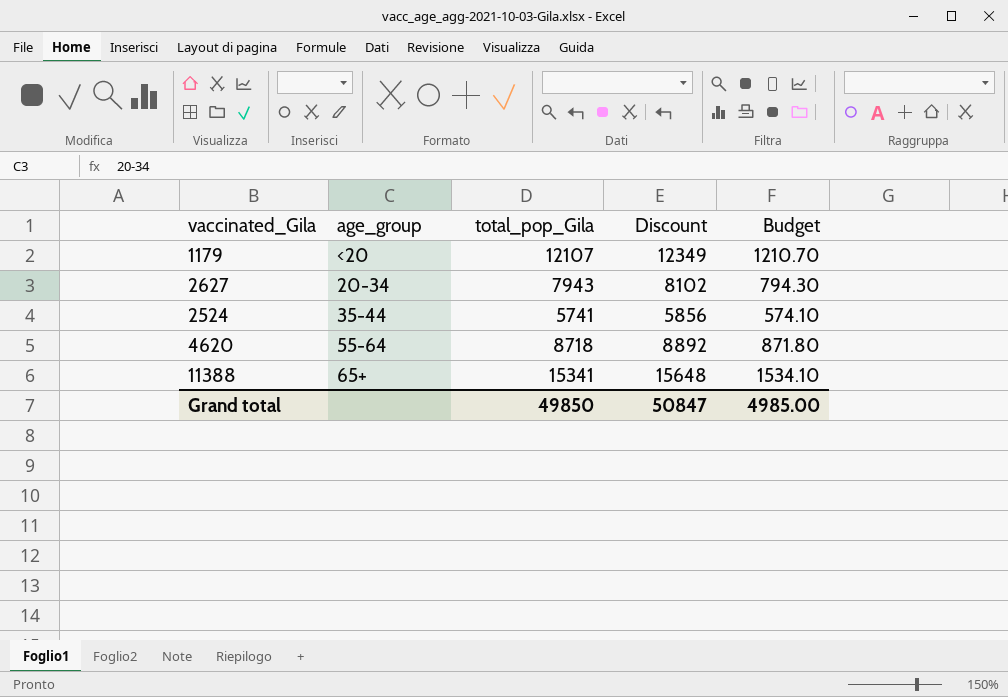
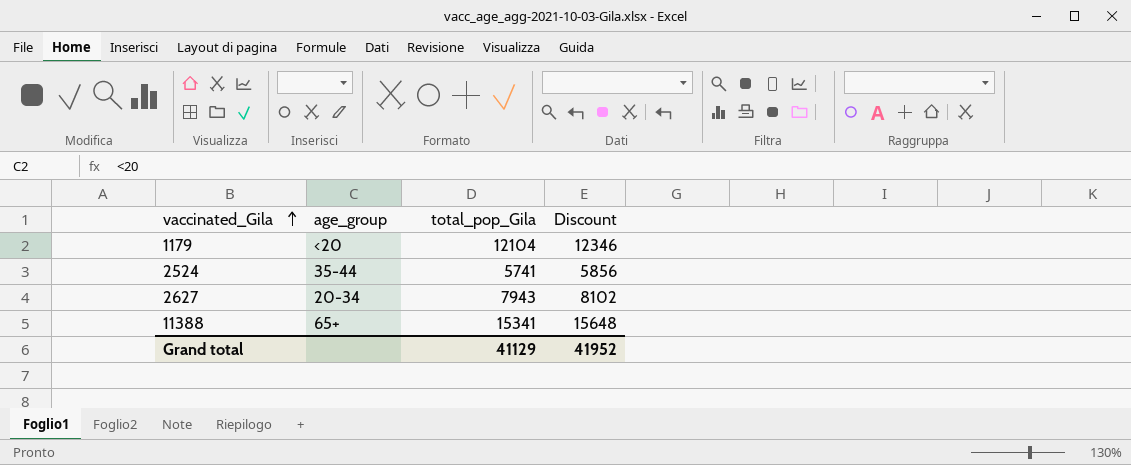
row order: none -> vaccinated_Gila ascending
column Budget | formula: [total_pop_Gila] * 0.1 -> none
row 4620: 55-64 | 8718 | 8892 | 871.80 -> none
1179 | total_pop_Gila: 12107 -> 12104
1179 | Discount: 12349 -> 12346
Grand total | total_pop_Gila: 49850 -> 41129
Grand total | Discount: 50847 -> 41952

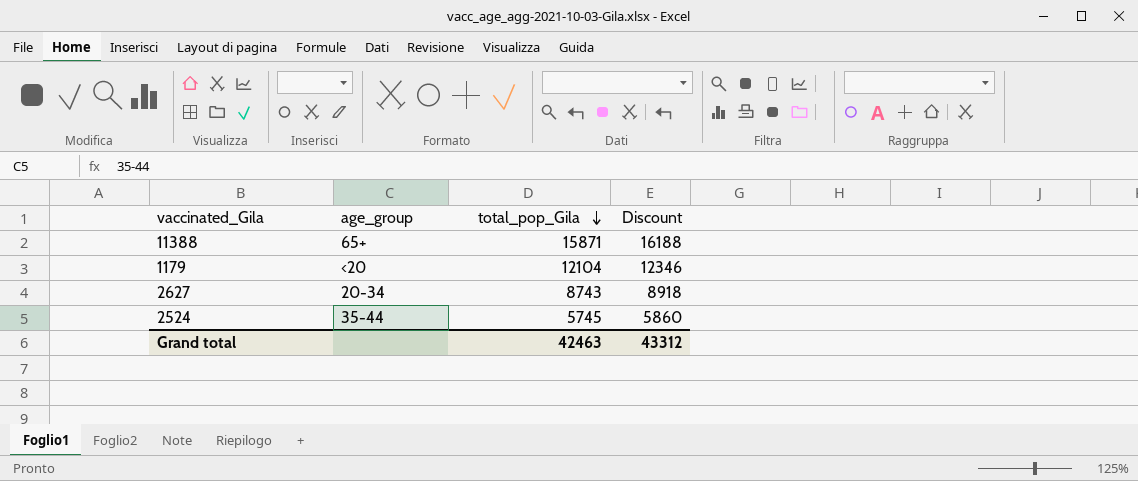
row order: vaccinated_Gila ascending -> total_pop_Gila descending
11388 | total_pop_Gila: 15341 -> 15871
11388 | Discount: 15648 -> 16188
2627 | total_pop_Gila: 7943 -> 8743
2627 | Discount: 8102 -> 8918
2524 | total_pop_Gila: 5741 -> 5745
2524 | Discount: 5856 -> 5860
Grand total | total_pop_Gila: 41129 -> 42463
Grand total | Discount: 41952 -> 43312

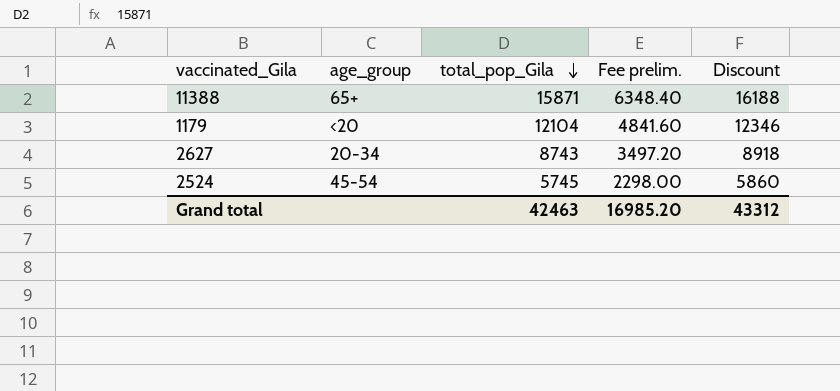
column Fee prelim. | formula: none -> [total_pop_Gila] * 0.4
2524 | age_group: 35-44 -> 45-54

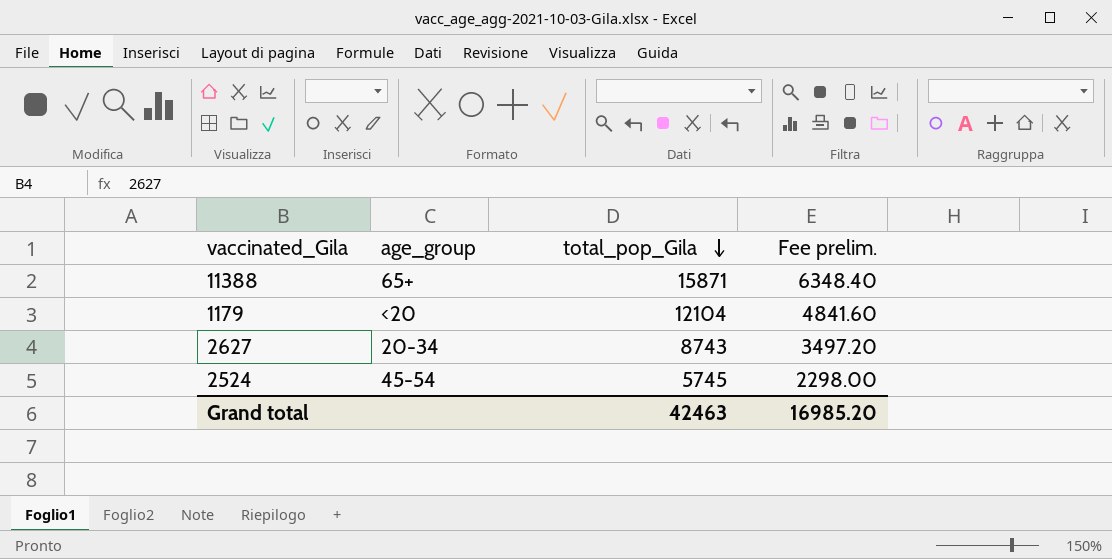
column Discount | formula: [total_pop_Gila] * 1.02 -> none

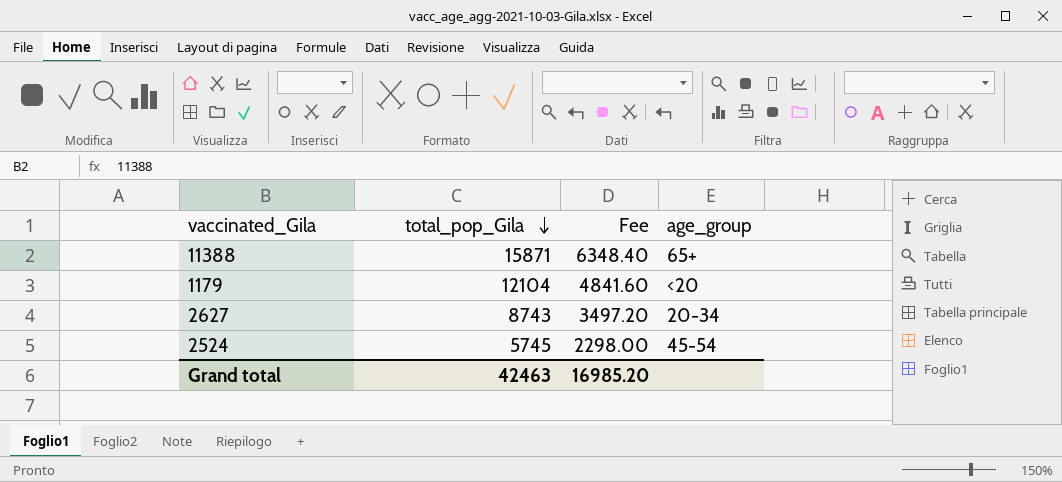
column name: Fee prelim. -> Fee
column age_group | position: 2 -> 4

